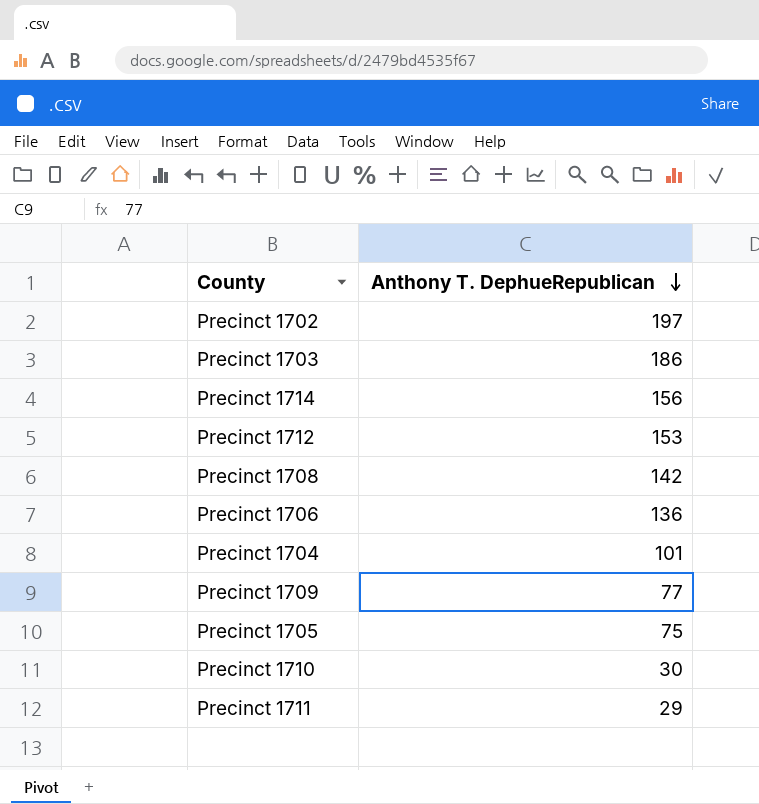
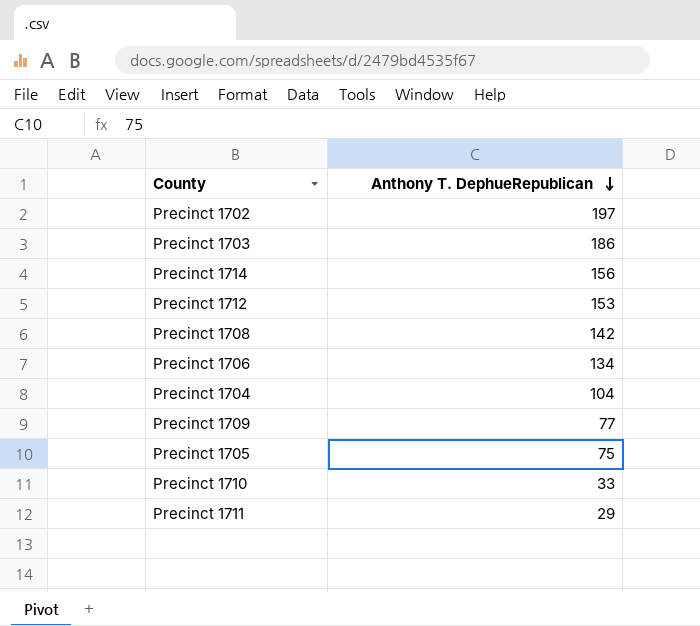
Precinct 1706 | Anthony T. DephueRepublican: 136 -> 134
Precinct 1704 | Anthony T. DephueRepublican: 101 -> 104
Precinct 1710 | Anthony T. DephueRepublican: 30 -> 33

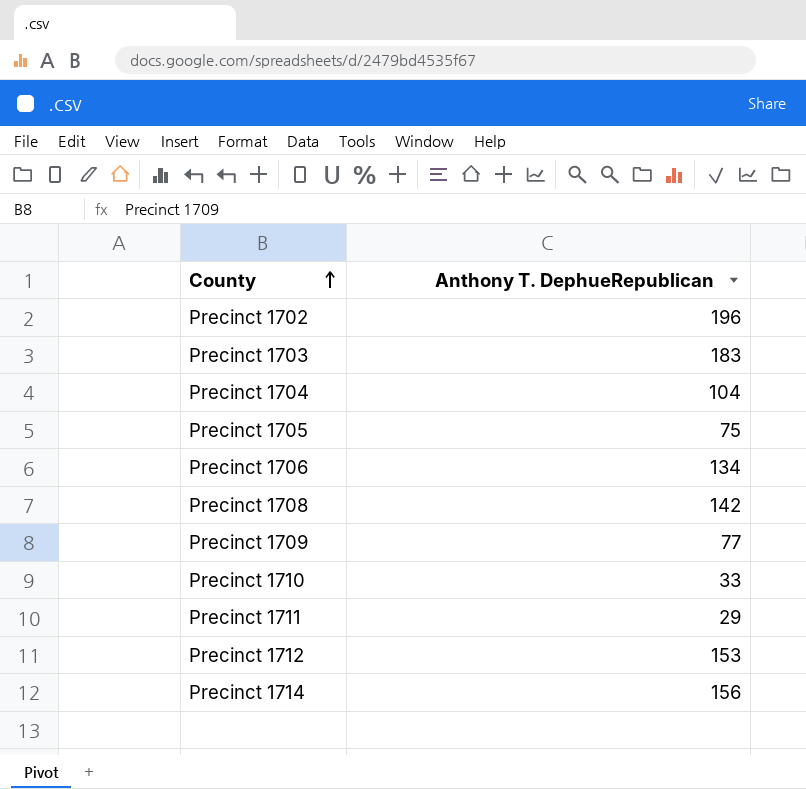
row order: Anthony T. DephueRepublican descending -> County ascending
Precinct 1702 | Anthony T. DephueRepublican: 197 -> 196
Precinct 1703 | Anthony T. DephueRepublican: 186 -> 183

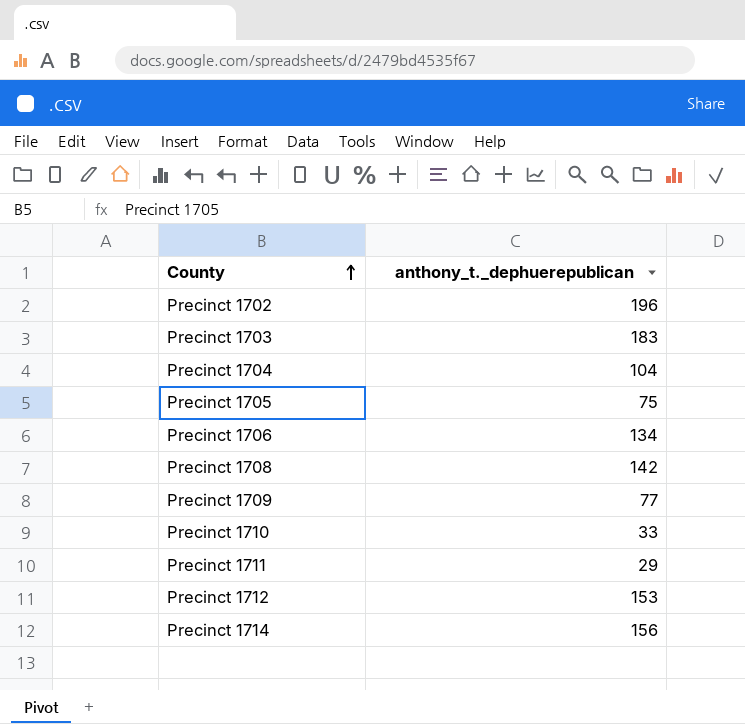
column name: Anthony T. DephueRepublican -> anthony_t._dephuerepublican

